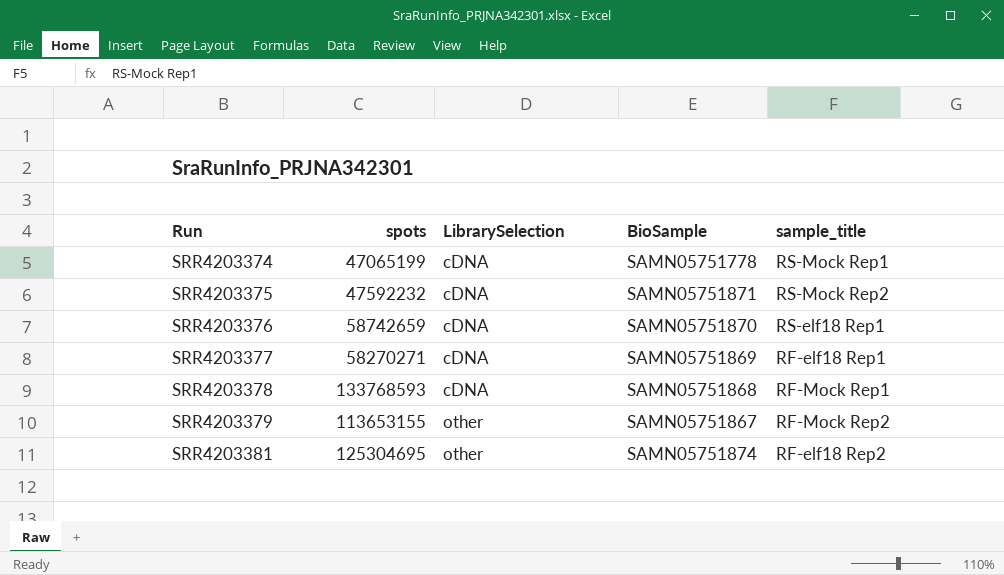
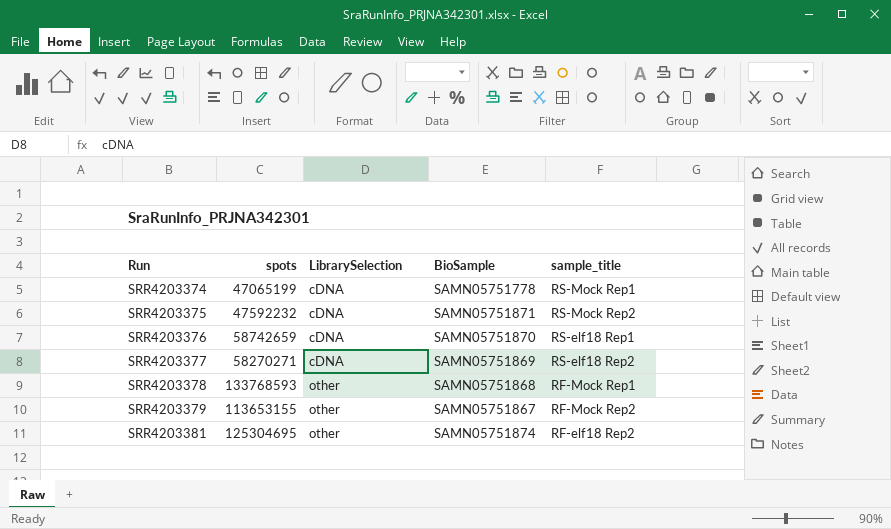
SRR4203377 | sample_title: RF-elf18 Rep1 -> RS-elf18 Rep2
SRR4203378 | LibrarySelection: cDNA -> other

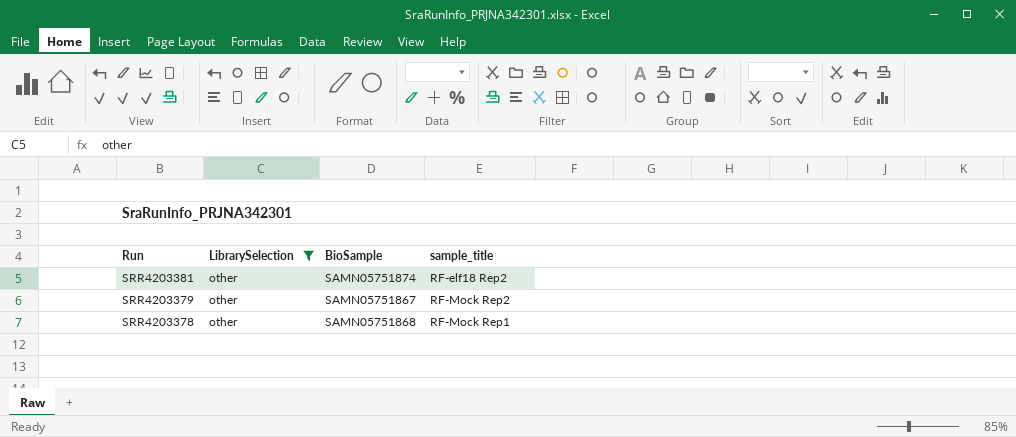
filter: none -> LibrarySelection = other
row order: Run ascending -> Run descending
column spots | position: 2 -> none

